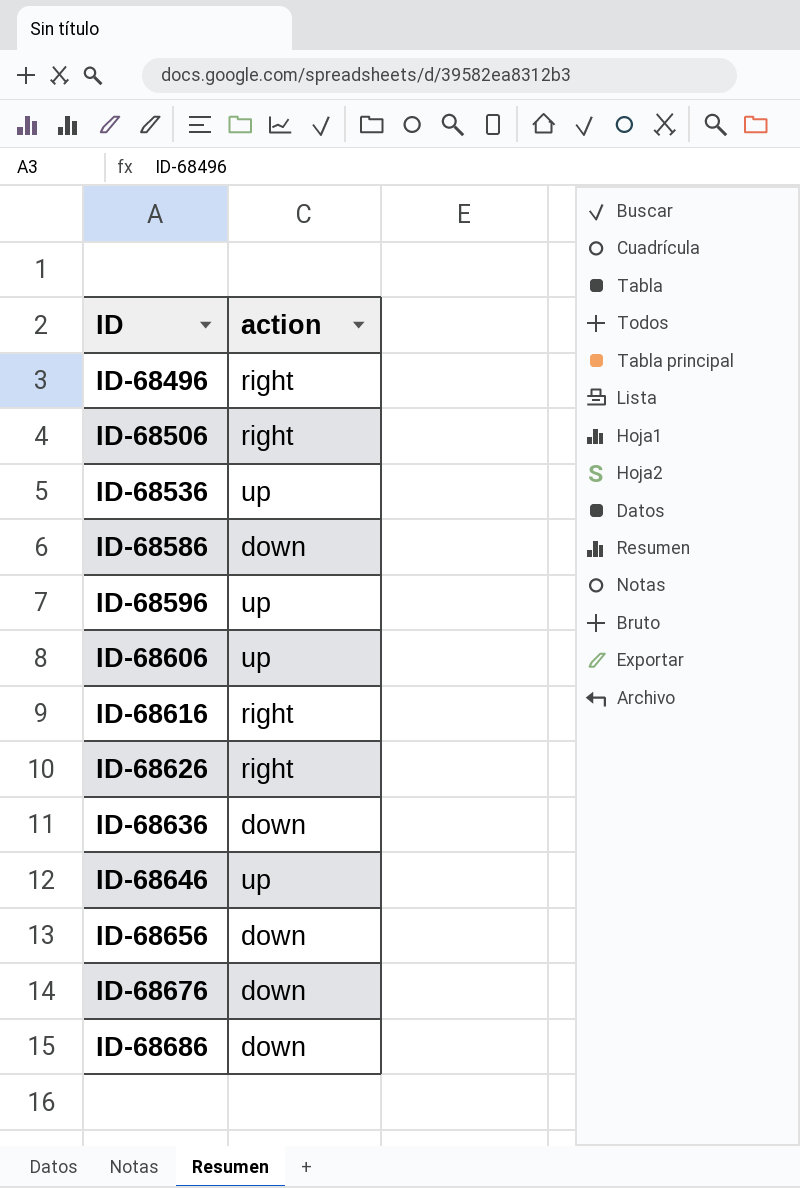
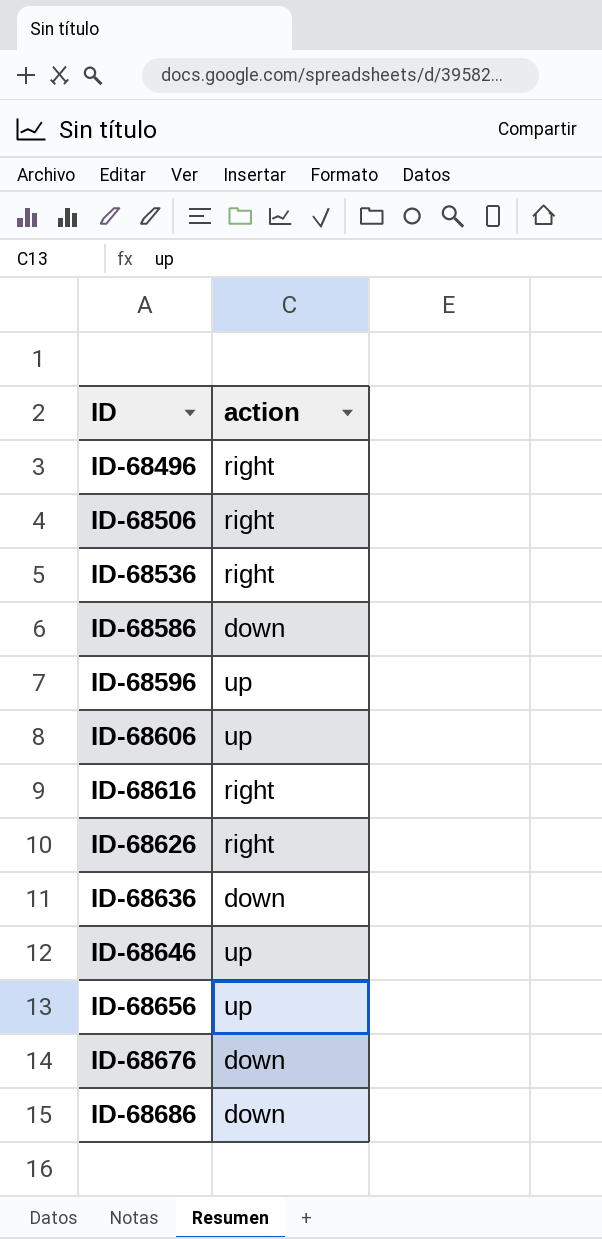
ID-68536 | action: up -> right
ID-68656 | action: down -> up

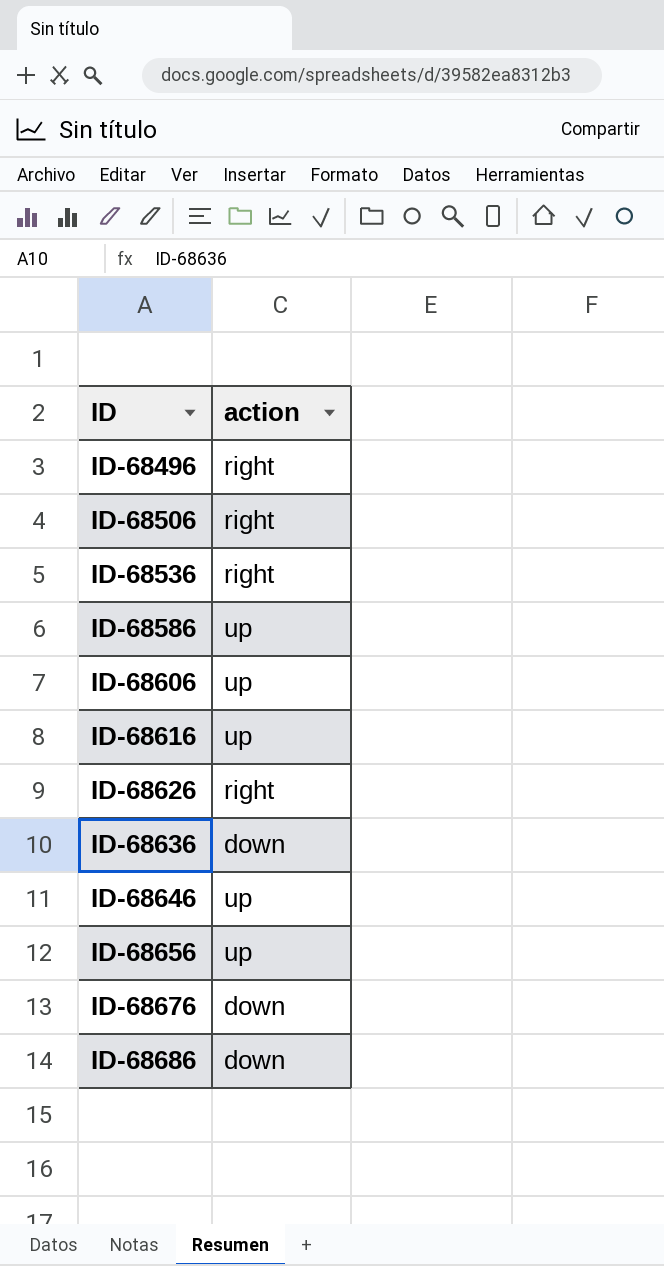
row ID-68596: up -> none
ID-68586 | action: down -> up
ID-68616 | action: right -> up

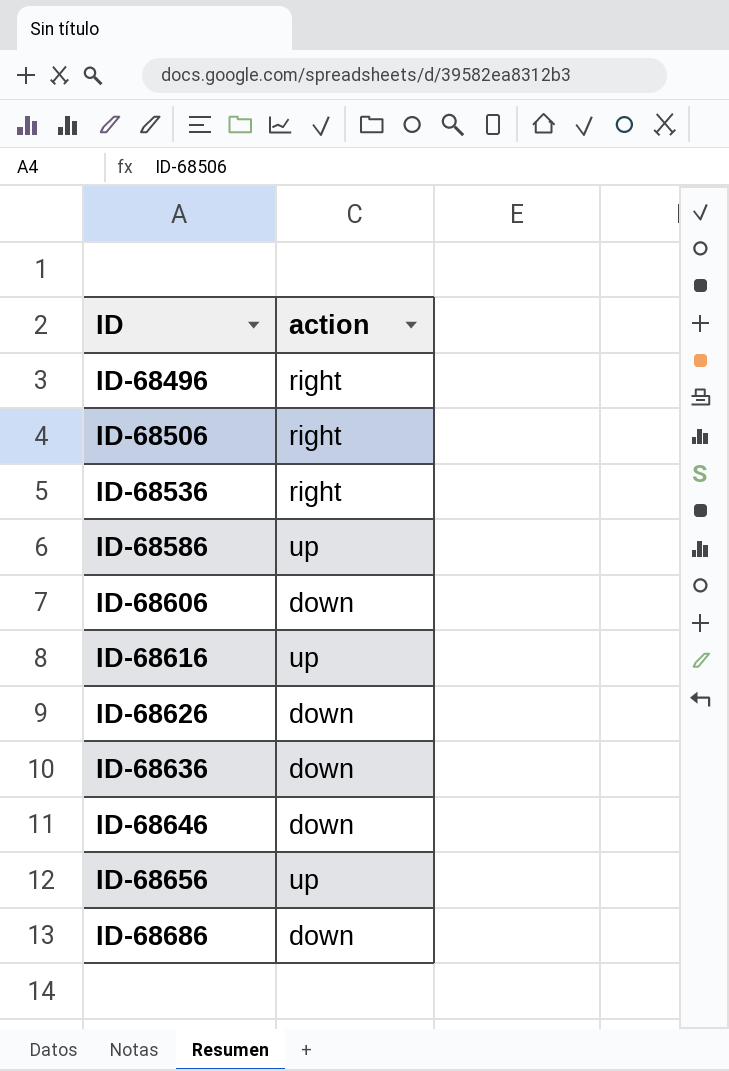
row ID-68676: down -> none
ID-68606 | action: up -> down
ID-68626 | action: right -> down
ID-68646 | action: up -> down

